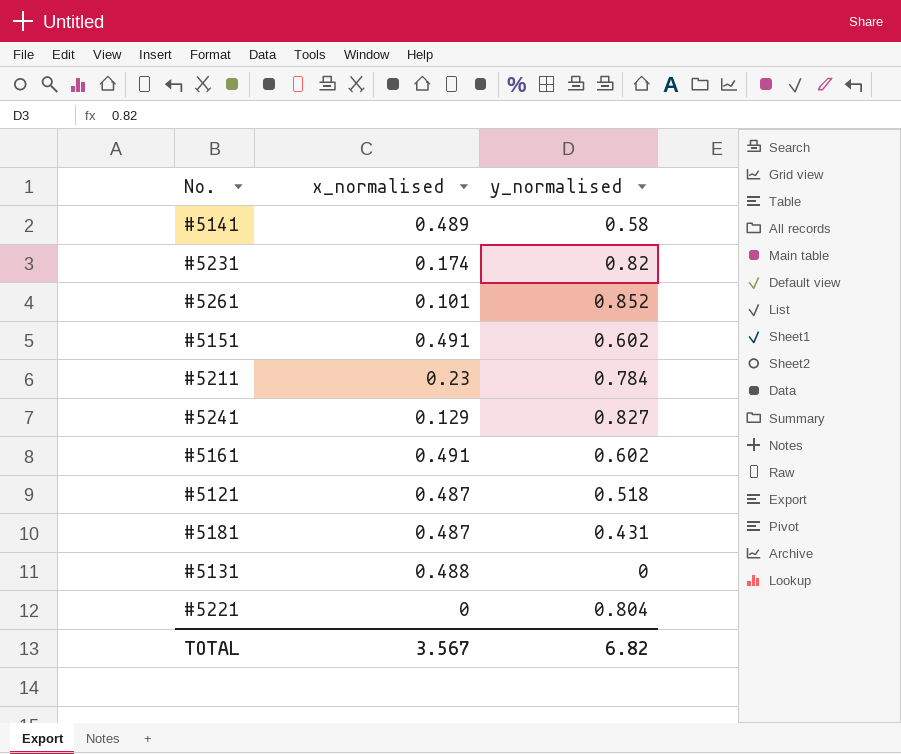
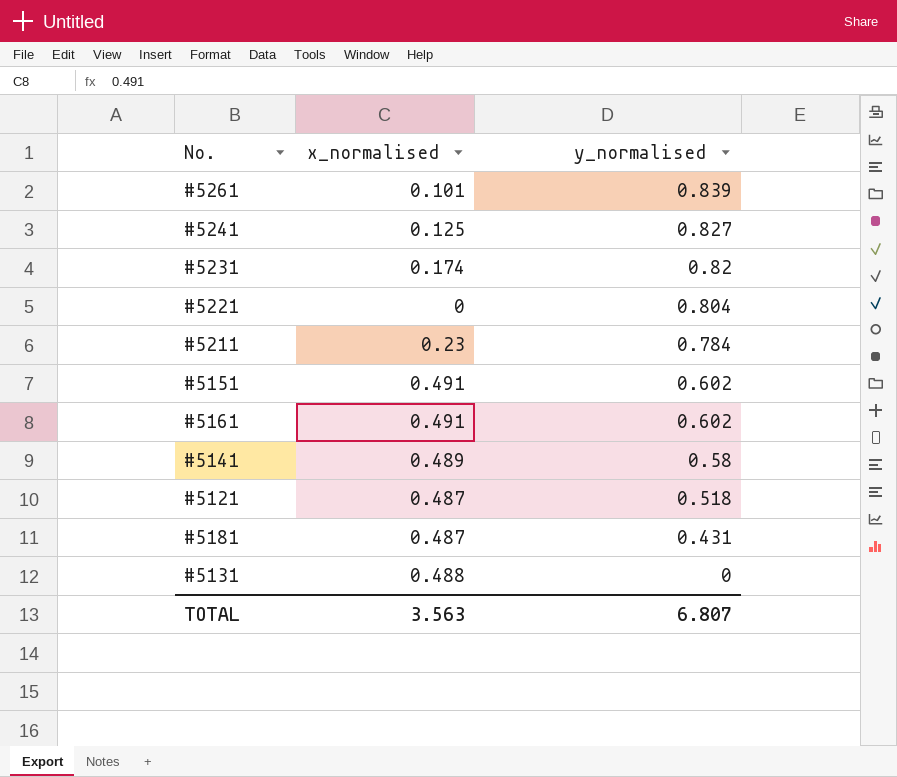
row order: none -> y_normalised descending
#5261 | y_normalised: 0.852 -> 0.839
#5241 | x_normalised: 0.129 -> 0.125
TOTAL | x_normalised: 3.567 -> 3.563
TOTAL | y_normalised: 6.82 -> 6.807

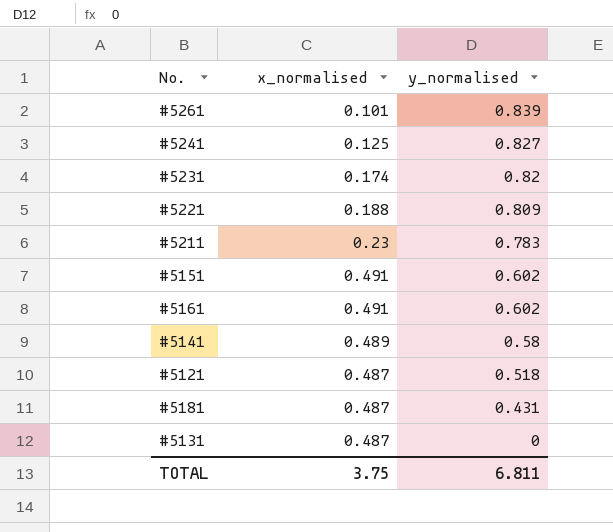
#5221 | x_normalised: 0 -> 0.188
#5221 | y_normalised: 0.804 -> 0.809
#5211 | y_normalised: 0.784 -> 0.783
#5131 | x_normalised: 0.488 -> 0.487
TOTAL | x_normalised: 3.563 -> 3.75
TOTAL | y_normalised: 6.807 -> 6.811

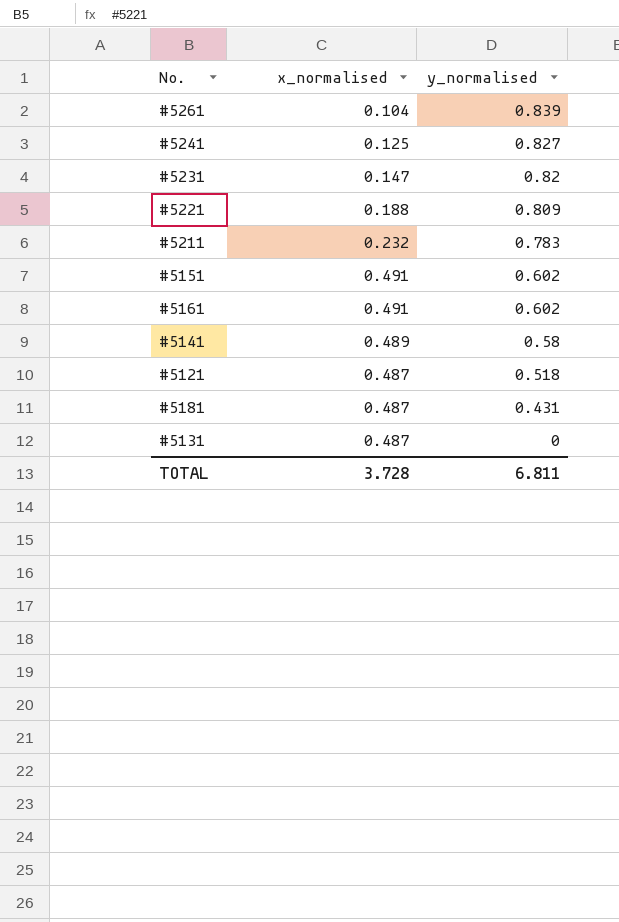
#5261 | x_normalised: 0.101 -> 0.104
#5231 | x_normalised: 0.174 -> 0.147
#5211 | x_normalised: 0.23 -> 0.232
TOTAL | x_normalised: 3.75 -> 3.728

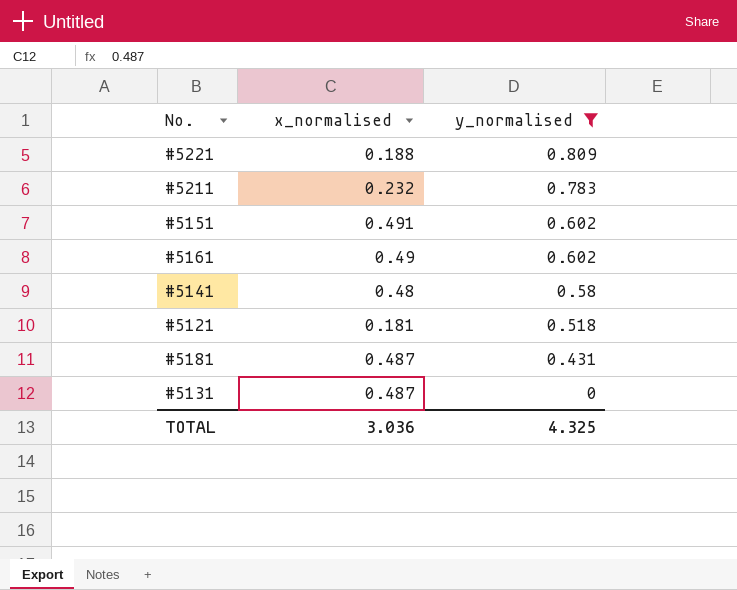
filter: none -> y_normalised <= 0.809
#5161 | x_normalised: 0.491 -> 0.49
#5141 | x_normalised: 0.489 -> 0.48
#5121 | x_normalised: 0.487 -> 0.181
TOTAL | x_normalised: 3.728 -> 3.036
TOTAL | y_normalised: 6.811 -> 4.325

